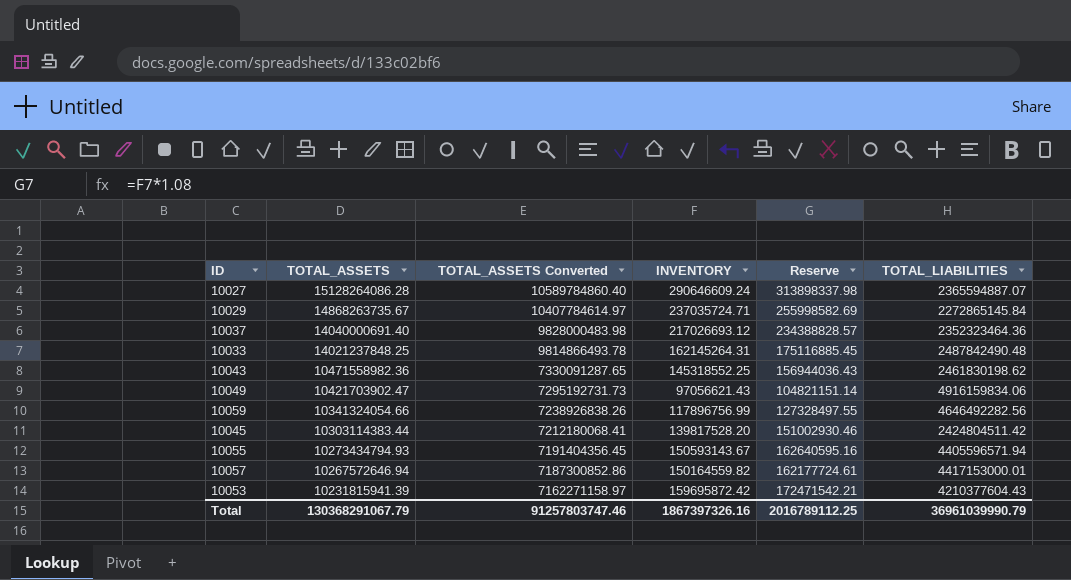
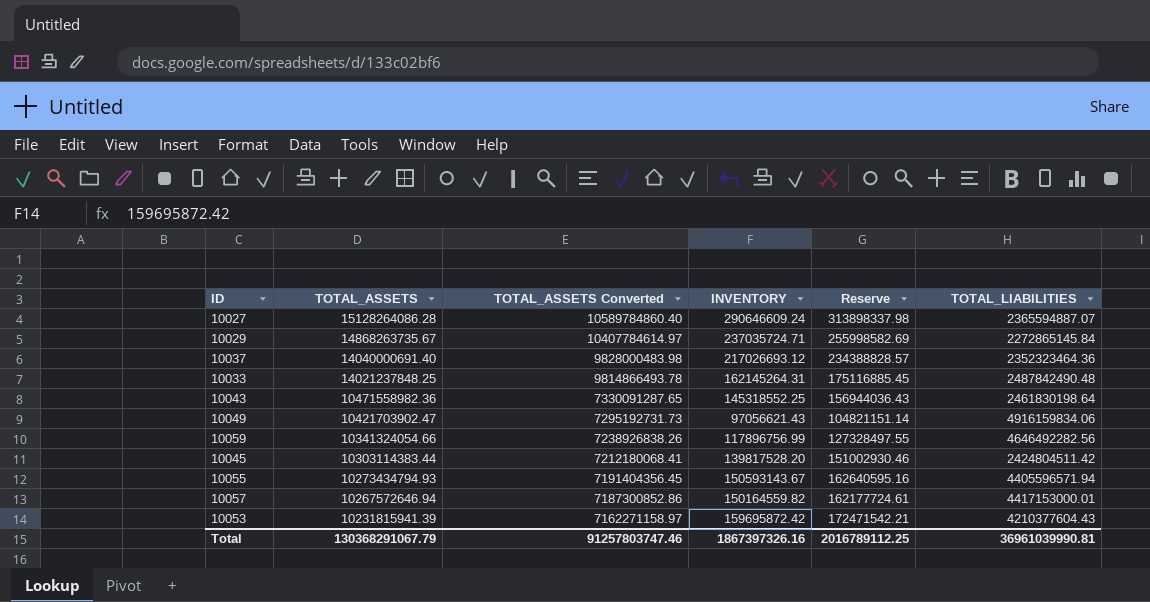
10043 | TOTAL_LIABILITIES: 2461830198.62 -> 2461830198.64
Total | TOTAL_LIABILITIES: 36961039990.79 -> 36961039990.81

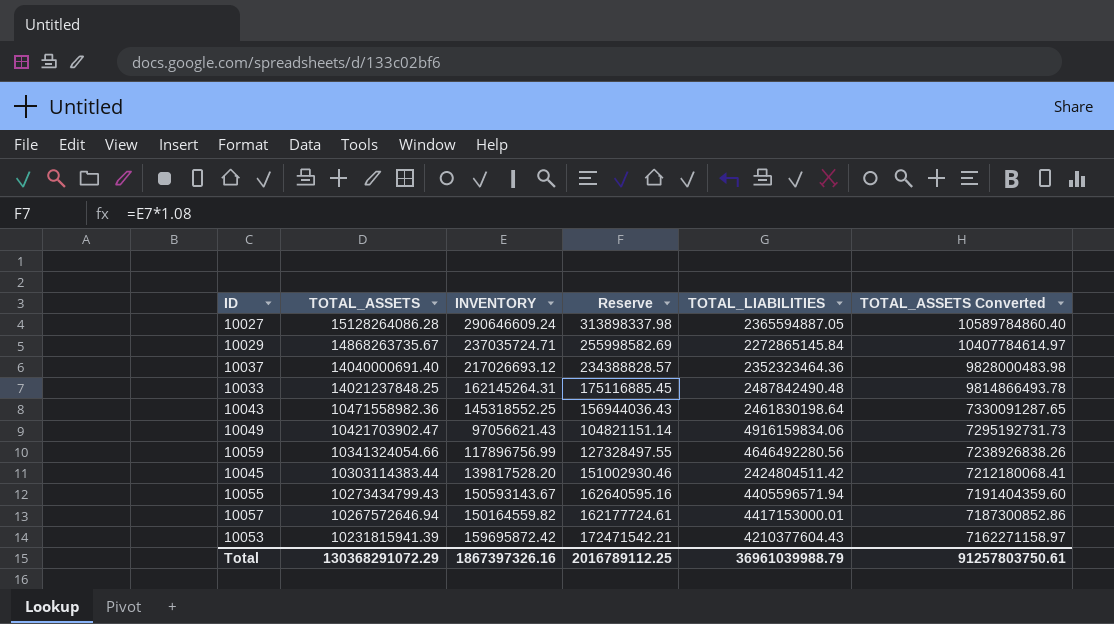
column TOTAL_ASSETS Converted | position: 3 -> 6
10027 | TOTAL_LIABILITIES: 2365594887.07 -> 2365594887.05
10059 | TOTAL_LIABILITIES: 4646492282.56 -> 4646492280.56
10055 | TOTAL_ASSETS: 10273434794.93 -> 10273434799.43
10055 | TOTAL_ASSETS Converted: 7191404356.45 -> 7191404359.60
Total | TOTAL_ASSETS: 130368291067.79 -> 130368291072.29
Total | TOTAL_LIABILITIES: 36961039990.81 -> 36961039988.79
Total | TOTAL_ASSETS Converted: 91257803747.46 -> 91257803750.61

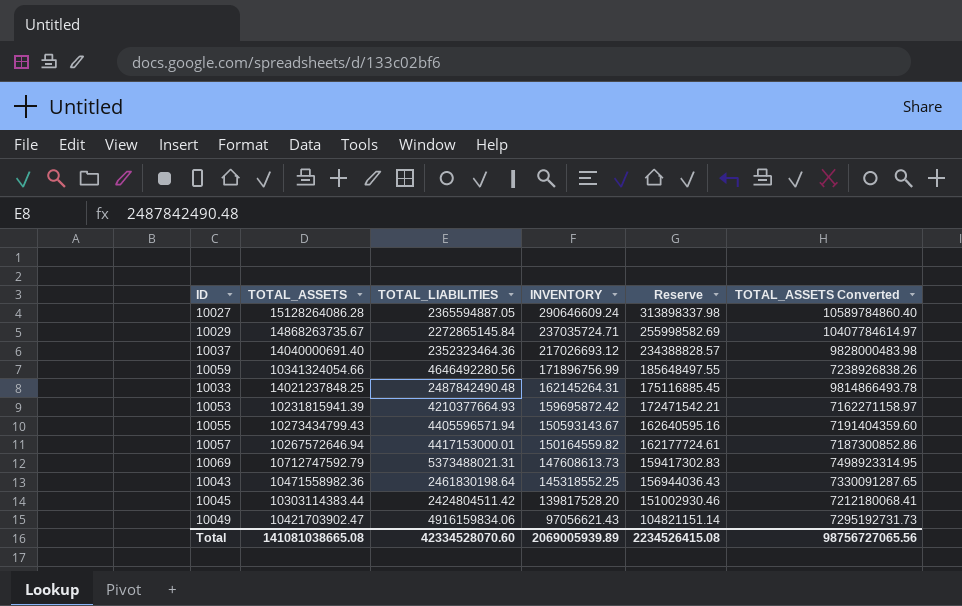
row order: TOTAL_ASSETS descending -> INVENTORY descending
column TOTAL_LIABILITIES | position: 5 -> 3
10059 | INVENTORY: 117896756.99 -> 171896756.99
10059 | Reserve: 127328497.55 -> 185648497.55
10053 | TOTAL_LIABILITIES: 4210377604.43 -> 4210377664.93
row 10069: none -> 10712747592.79 | 5373488021.31 | 147608613.73 | 159417302.83 | 7498923314.95
Total | TOTAL_ASSETS: 130368291072.29 -> 141081038665.08
Total | TOTAL_LIABILITIES: 36961039988.79 -> 42334528070.60
Total | INVENTORY: 1867397326.16 -> 2069005939.89
Total | Reserve: 2016789112.25 -> 2234526415.08
Total | TOTAL_ASSETS Converted: 91257803750.61 -> 98756727065.56

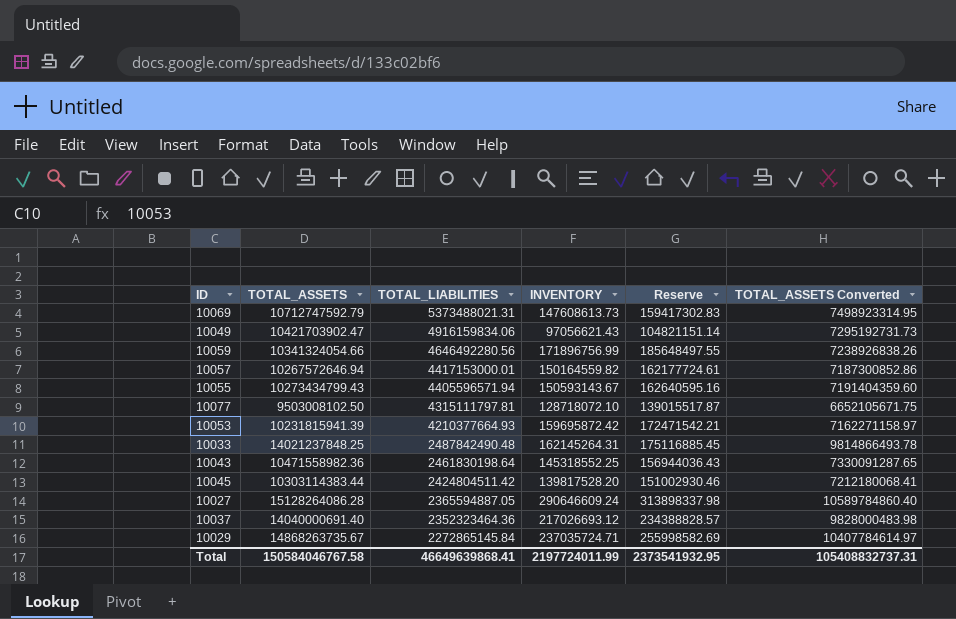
row order: INVENTORY descending -> TOTAL_LIABILITIES descending
row 10077: none -> 9503008102.50 | 4315111797.81 | 128718072.10 | 139015517.87 | 6652105671.75
Total | TOTAL_ASSETS: 141081038665.08 -> 150584046767.58
Total | TOTAL_LIABILITIES: 42334528070.60 -> 46649639868.41
Total | INVENTORY: 2069005939.89 -> 2197724011.99
Total | Reserve: 2234526415.08 -> 2373541932.95
Total | TOTAL_ASSETS Converted: 98756727065.56 -> 105408832737.31

